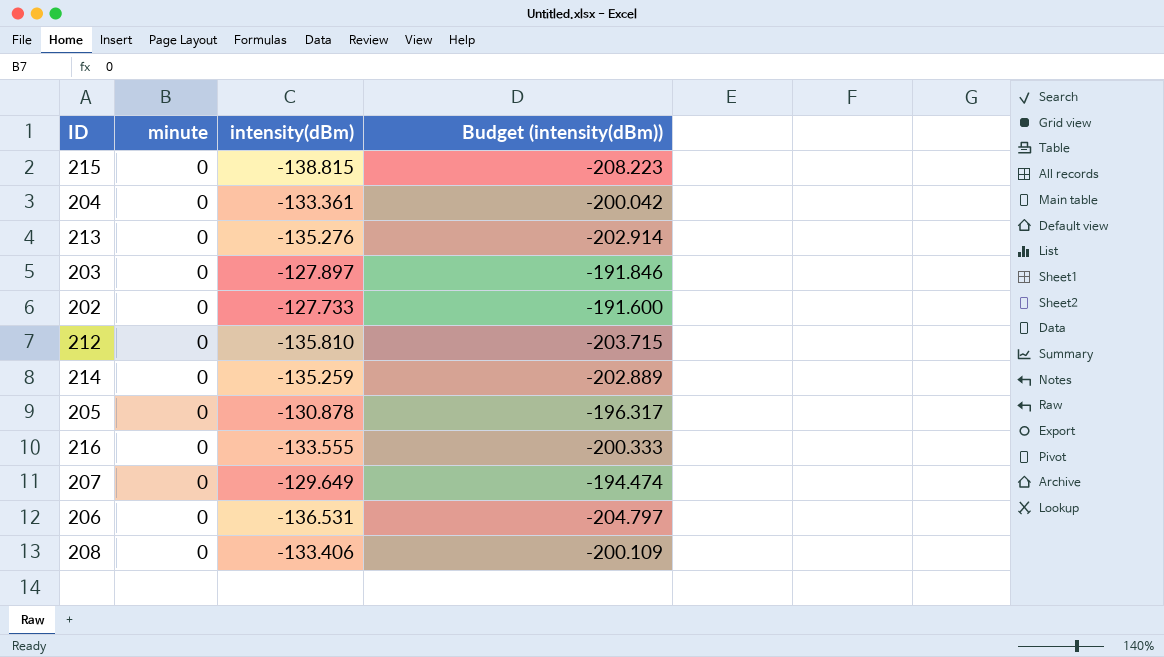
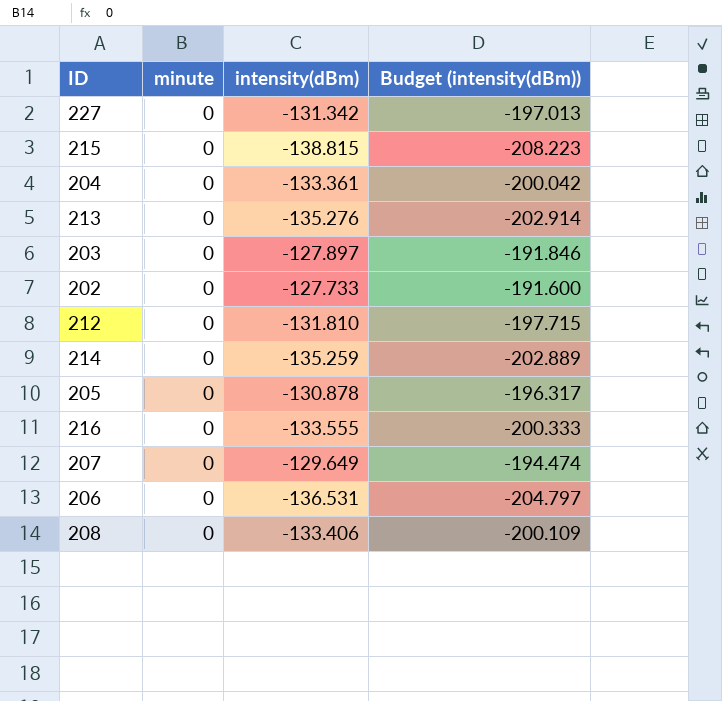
row 227: none -> 0 | -131.342 | -197.013
212 | intensity(dBm): -135.810 -> -131.810
212 | Budget (intensity(dBm)): -203.715 -> -197.715

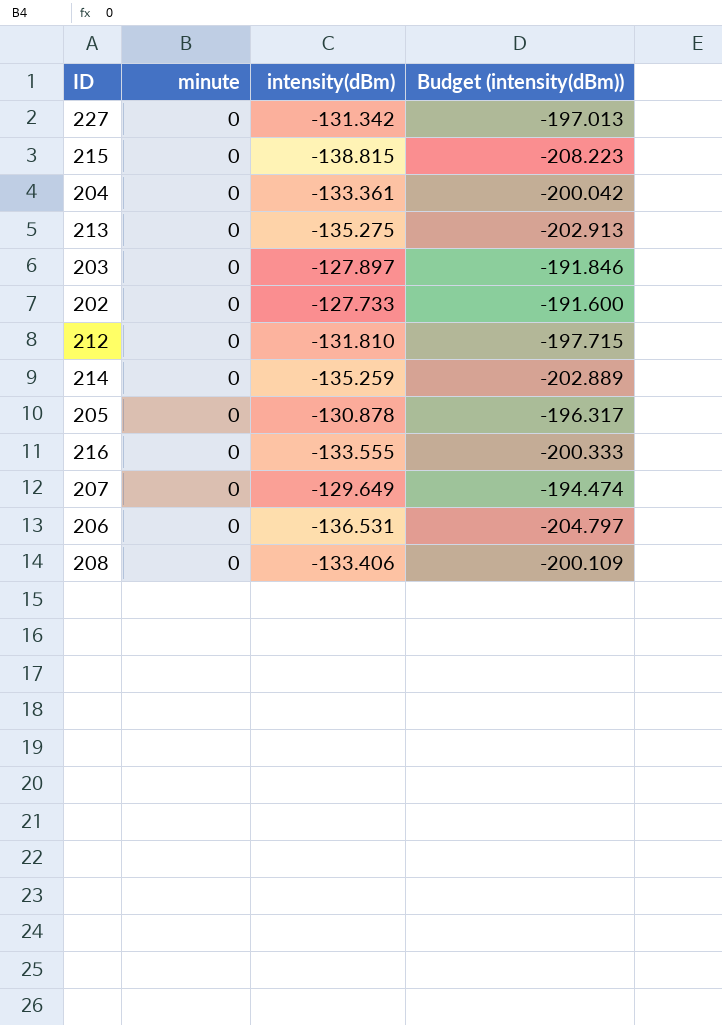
213 | intensity(dBm): -135.276 -> -135.275
213 | Budget (intensity(dBm)): -202.914 -> -202.913

